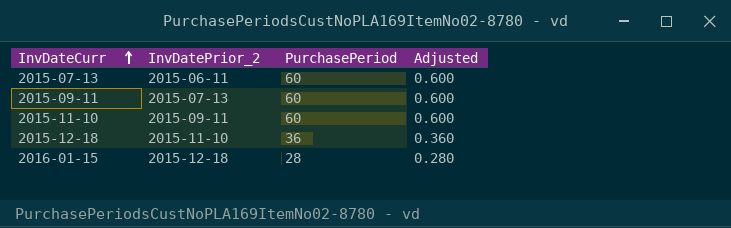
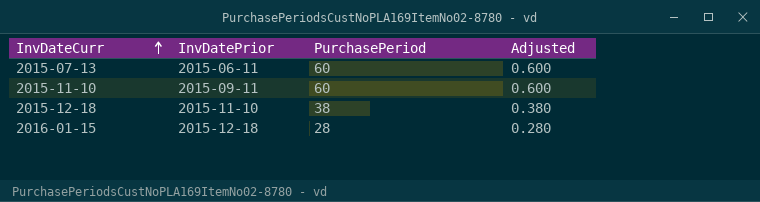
column name: InvDatePrior_2 -> InvDatePrior
row 2015-09-11: 2015-07-13 | 60 | 0.600 -> none
2015-12-18 | PurchasePeriod: 36 -> 38
2015-12-18 | Adjusted: 0.360 -> 0.380

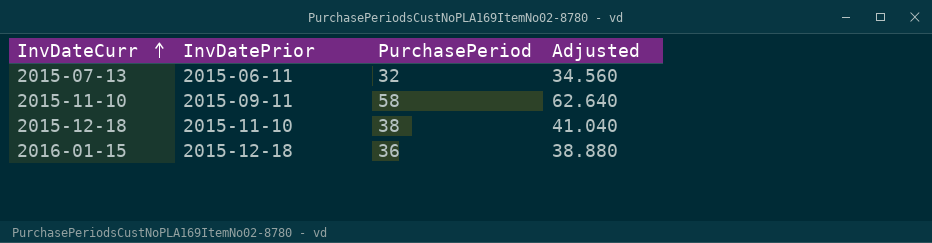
column Adjusted | formula: [PurchasePeriod] * 0.01 -> [PurchasePeriod] * 1.08
2015-07-13 | PurchasePeriod: 60 -> 32
2015-11-10 | PurchasePeriod: 60 -> 58
2016-01-15 | PurchasePeriod: 28 -> 36

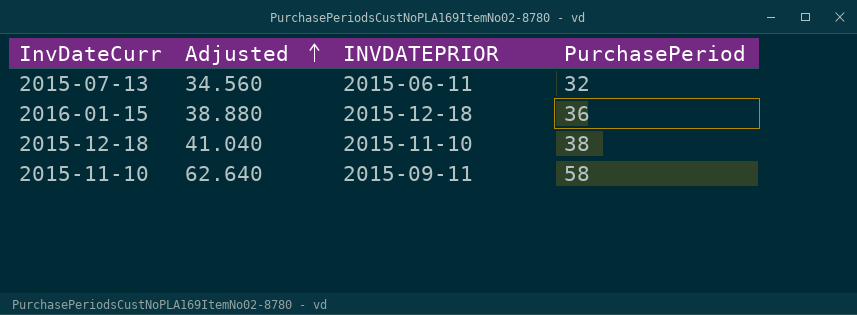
row order: InvDateCurr ascending -> Adjusted ascending
column Adjusted | position: 4 -> 2
column name: InvDatePrior -> INVDATEPRIOR

